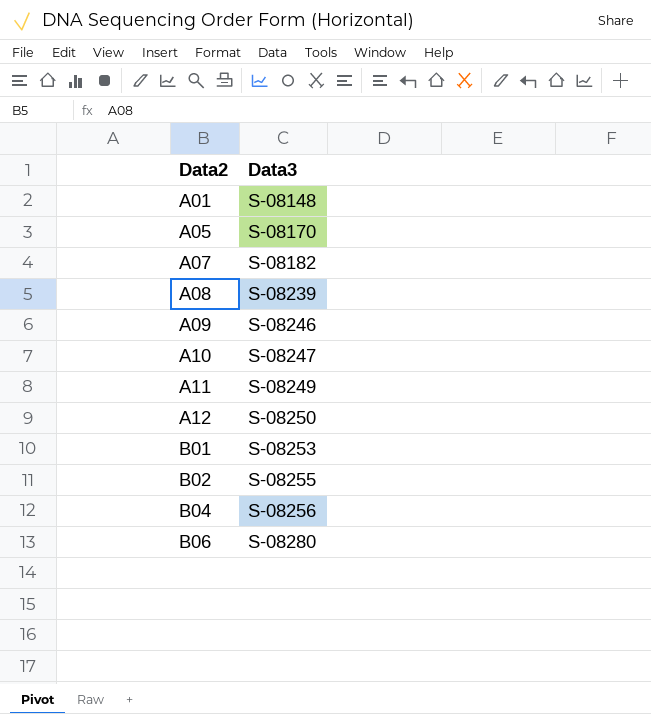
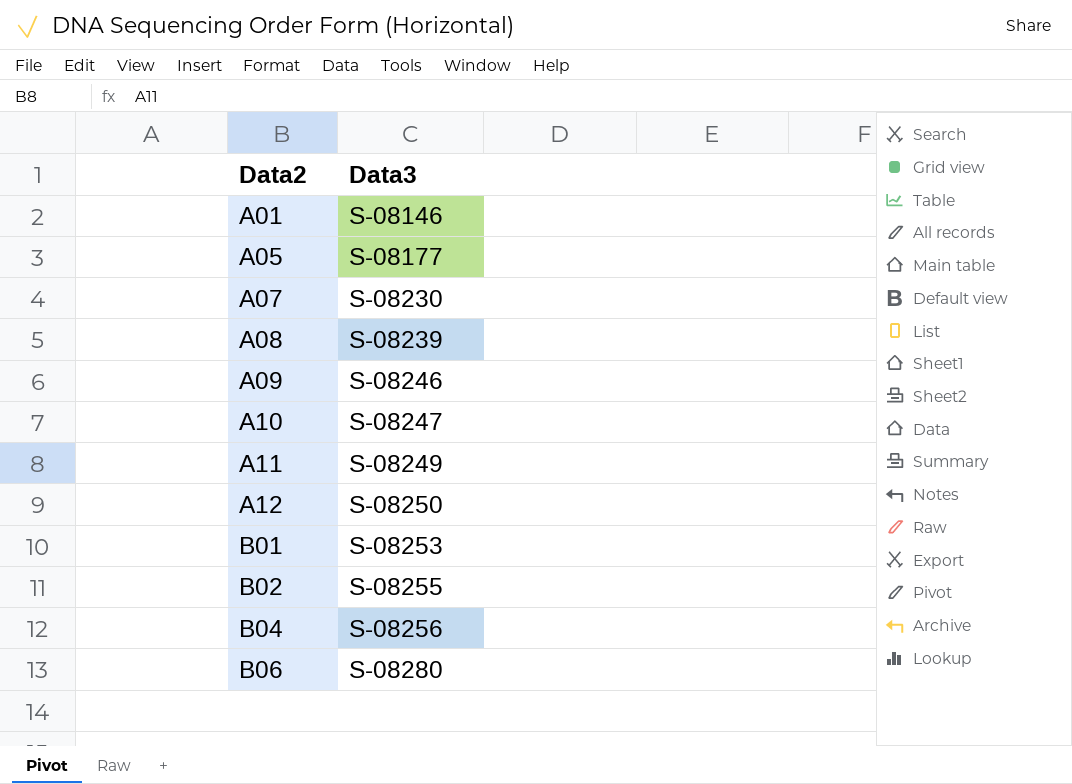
A01 | Data3: S-08148 -> S-08146
A05 | Data3: S-08170 -> S-08177
A07 | Data3: S-08182 -> S-08230

